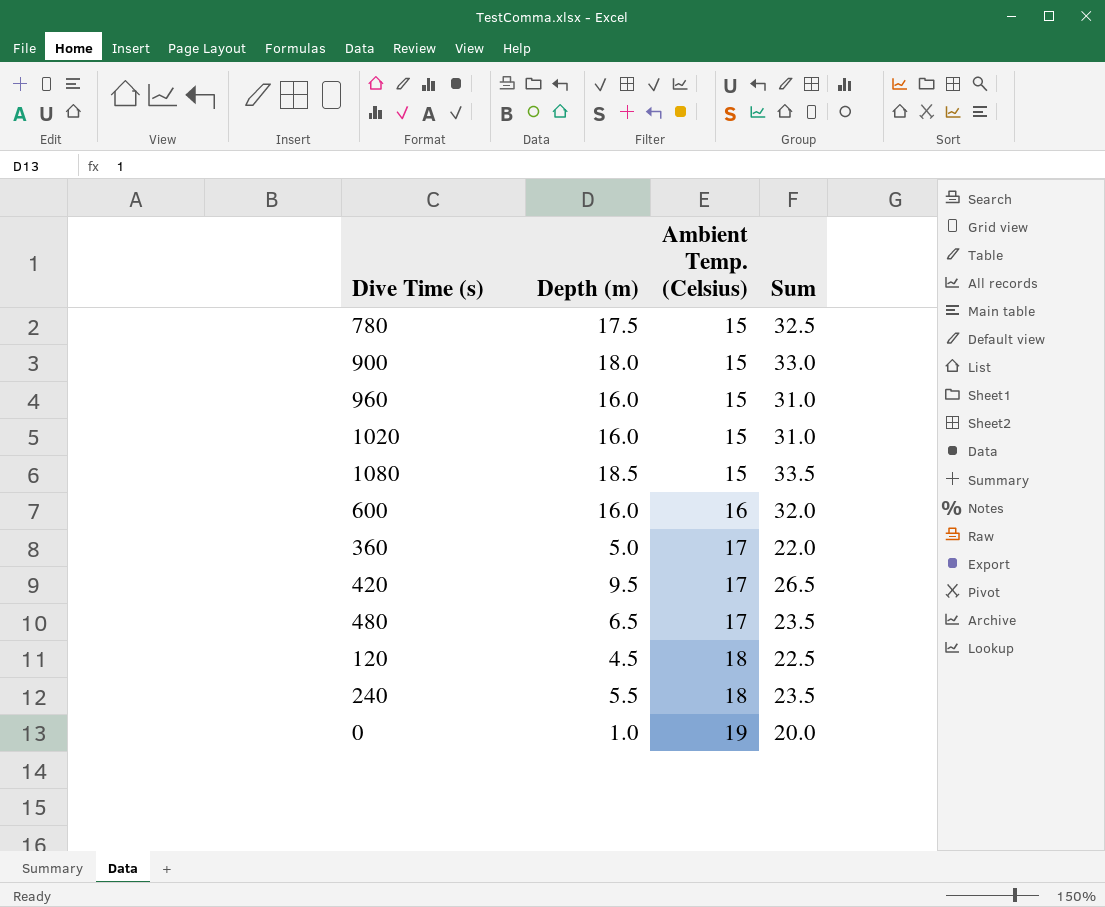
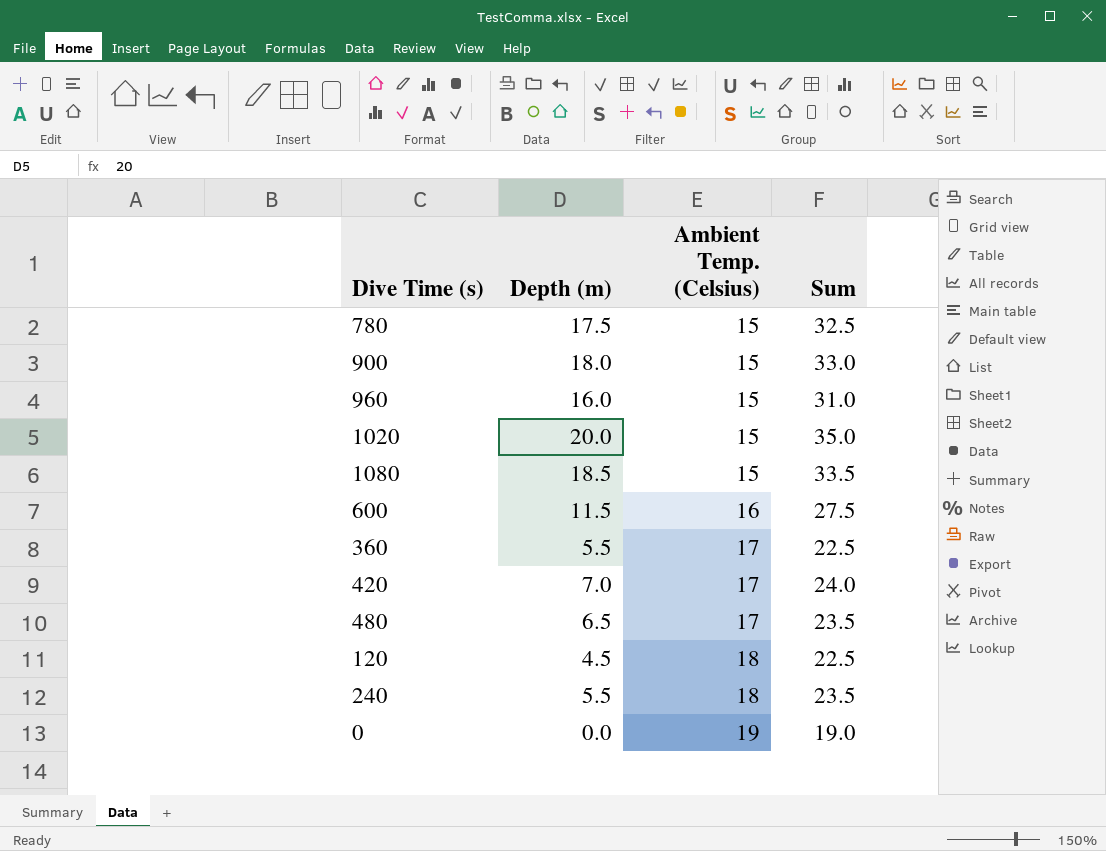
1020 | Depth (m): 16.0 -> 20.0
1020 | Sum: 31.0 -> 35.0
600 | Depth (m): 16.0 -> 11.5
600 | Sum: 32.0 -> 27.5
360 | Depth (m): 5.0 -> 5.5
360 | Sum: 22.0 -> 22.5
420 | Depth (m): 9.5 -> 7.0
420 | Sum: 26.5 -> 24.0
0 | Depth (m): 1.0 -> 0.0
0 | Sum: 20.0 -> 19.0

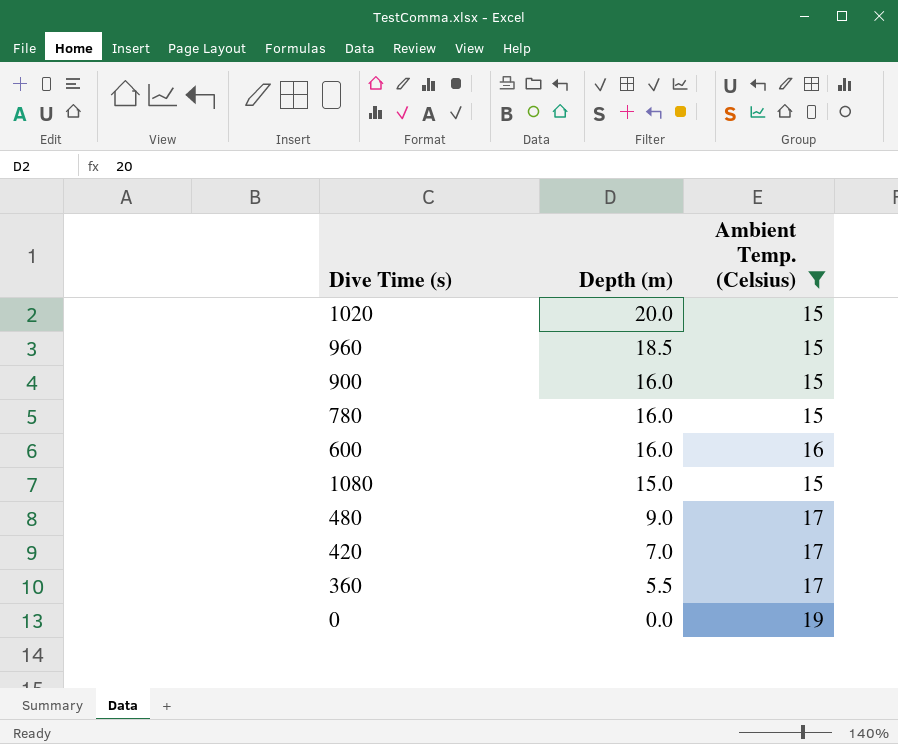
filter: none -> Ambient Temp. (Celsius) != 18
row order: Ambient Temp. (Celsius) ascending -> Depth (m) descending
column Sum | formula: [Depth (m)] + [Ambient Temp. (Celsius)] -> none
960 | Depth (m): 16.0 -> 18.5
900 | Depth (m): 18.0 -> 16.0
780 | Depth (m): 17.5 -> 16.0
600 | Depth (m): 11.5 -> 16.0
1080 | Depth (m): 18.5 -> 15.0
480 | Depth (m): 6.5 -> 9.0

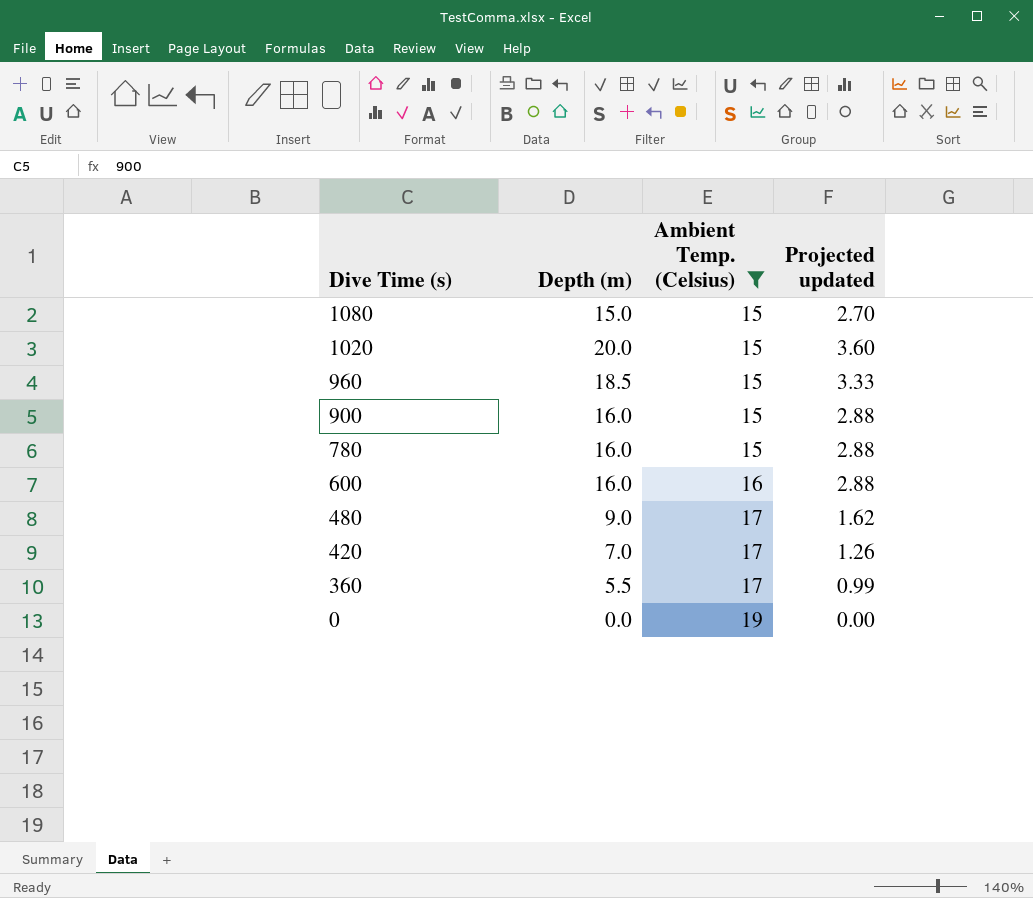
row order: Depth (m) descending -> Dive Time (s) descending
column Projected updated | formula: none -> [Depth (m)] * 0.18

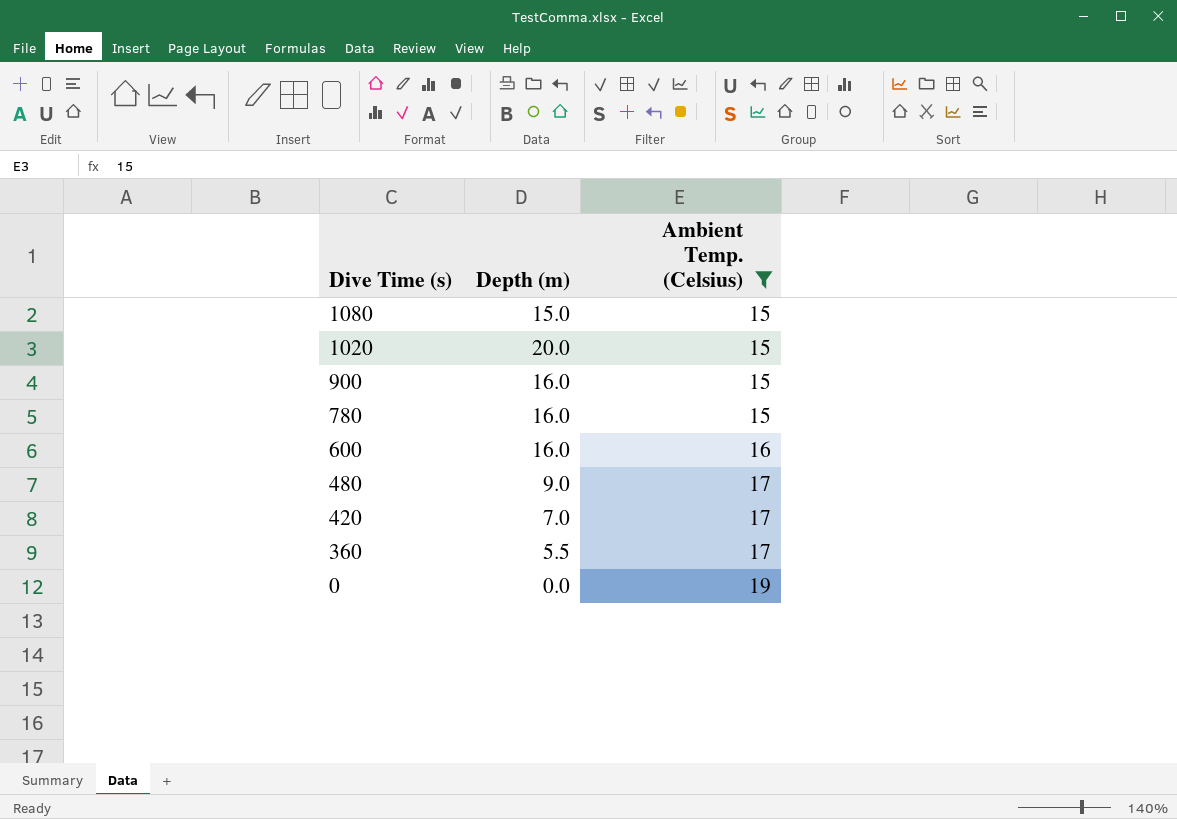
column Projected updated | formula: [Depth (m)] * 0.18 -> none
row 960: 18.5 | 15 | 3.33 -> none

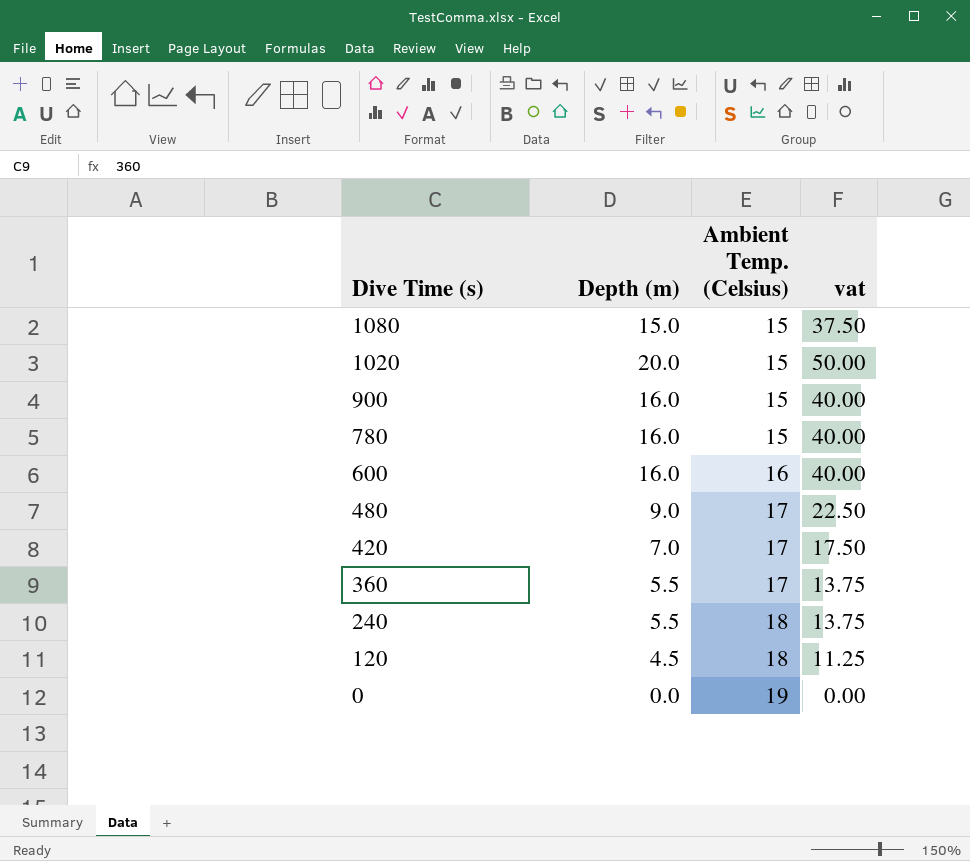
filter: Ambient Temp. (Celsius) != 18 -> none
column vat | formula: none -> [Depth (m)] * 2.5

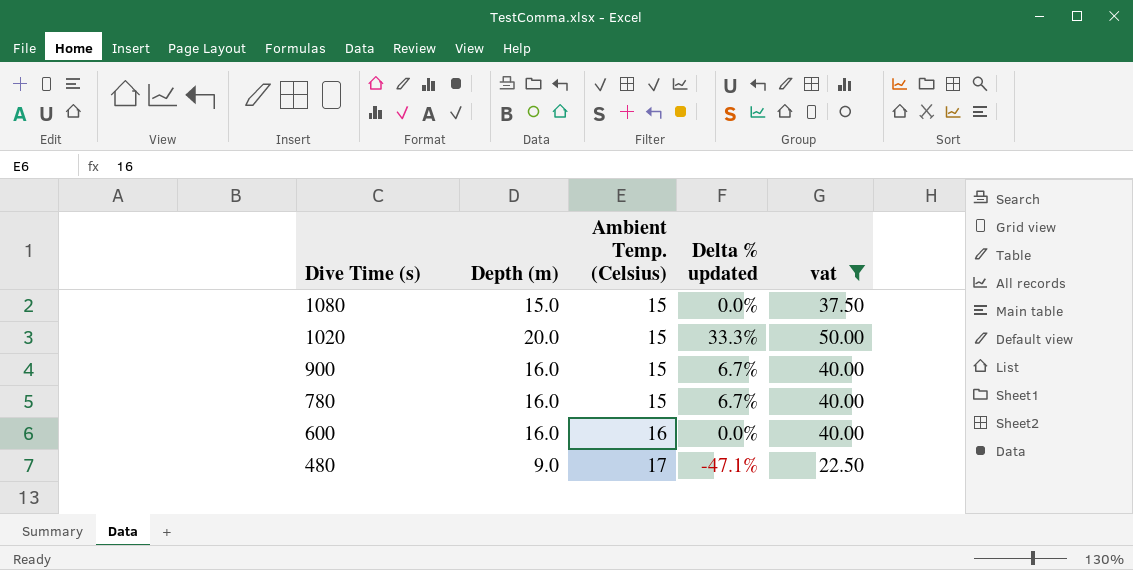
filter: none -> vat >= 22.50
column Delta % updated | formula: none -> ([Depth (m)] - [Ambient Temp. (Celsius)]) / [Ambient Temp. (Celsius)]

